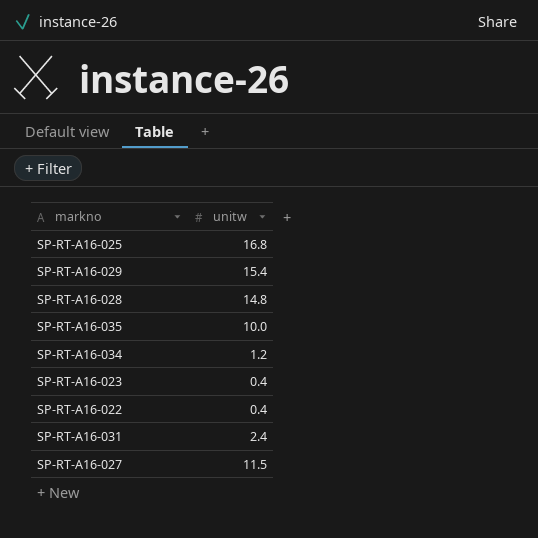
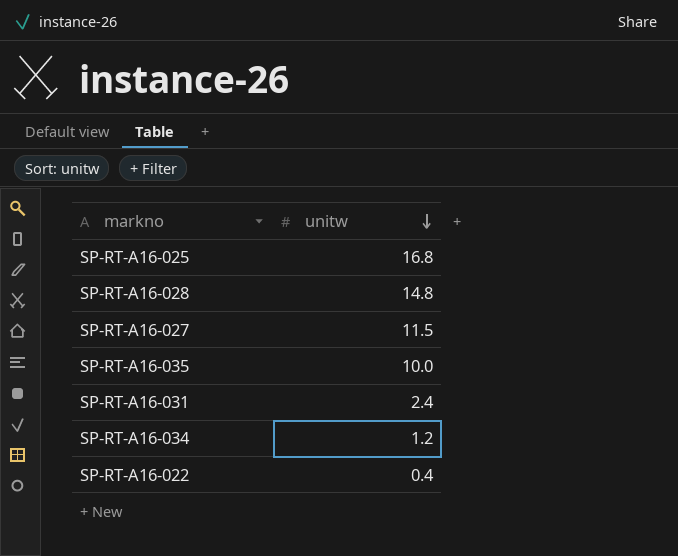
row order: none -> unitw descending
row SP-RT-A16-029: 15.4 -> none
row SP-RT-A16-023: 0.4 -> none

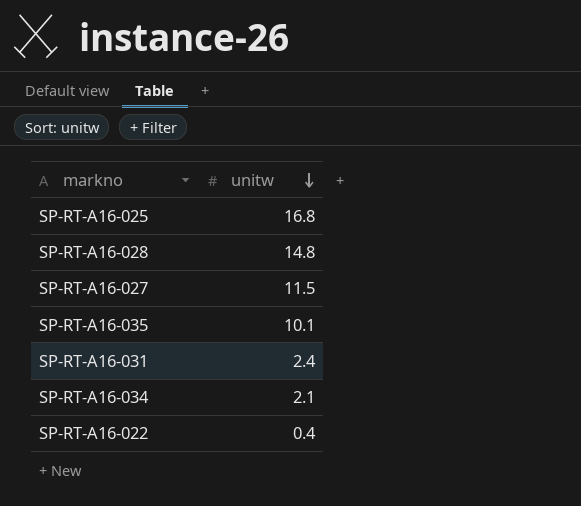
SP-RT-A16-035 | unitw: 10.0 -> 10.1
SP-RT-A16-034 | unitw: 1.2 -> 2.1

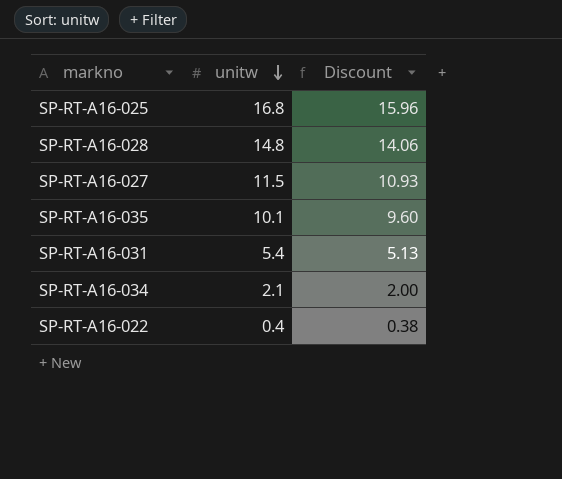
column Discount | formula: none -> [unitw] * 0.95
SP-RT-A16-031 | unitw: 2.4 -> 5.4

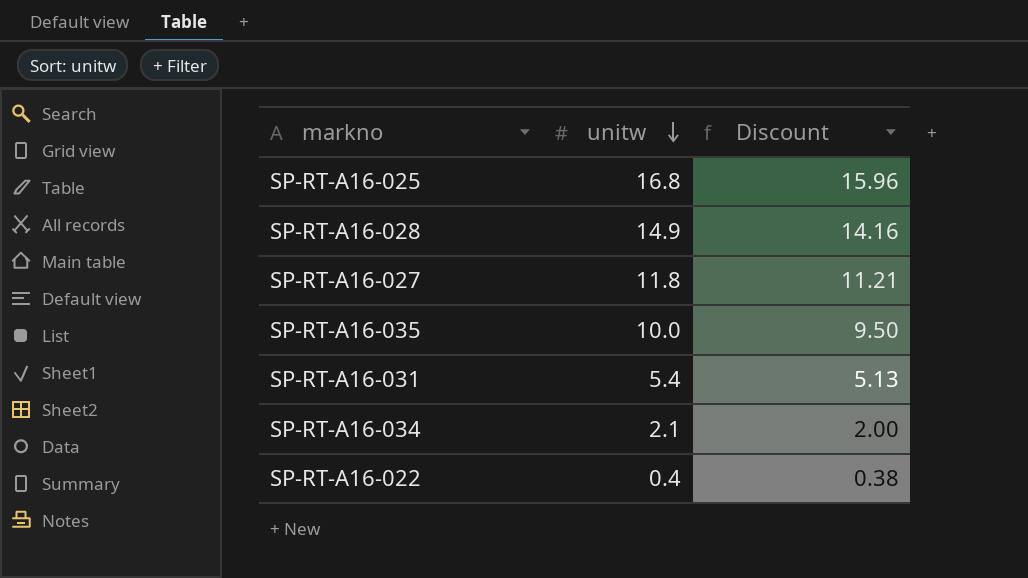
SP-RT-A16-028 | unitw: 14.8 -> 14.9
SP-RT-A16-028 | Discount: 14.06 -> 14.16
SP-RT-A16-027 | unitw: 11.5 -> 11.8
SP-RT-A16-027 | Discount: 10.93 -> 11.21
SP-RT-A16-035 | unitw: 10.1 -> 10.0
SP-RT-A16-035 | Discount: 9.60 -> 9.50

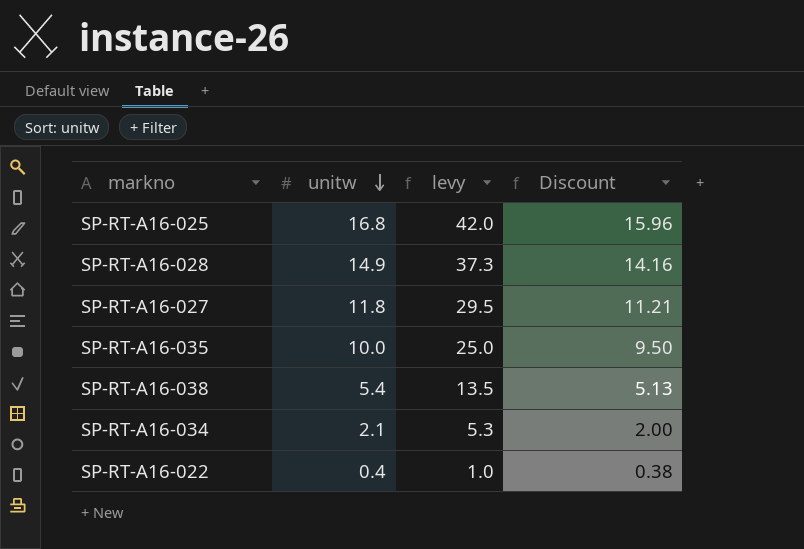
column levy | formula: none -> [unitw] * 2.5
row SP-RT-A16-031: 5.4 | 5.13 -> none
row SP-RT-A16-038: none -> 5.4 | 13.5 | 5.13

